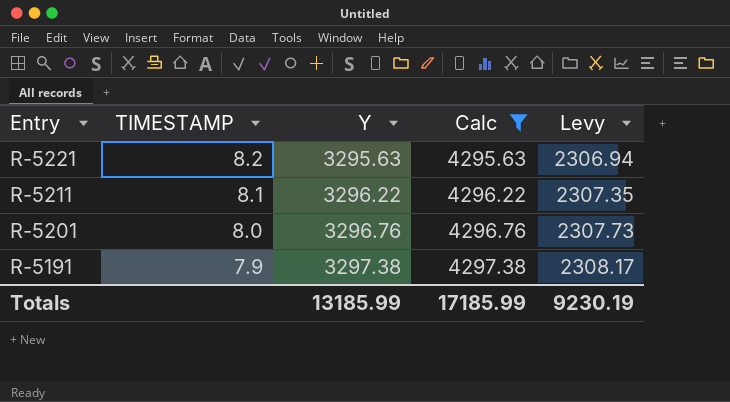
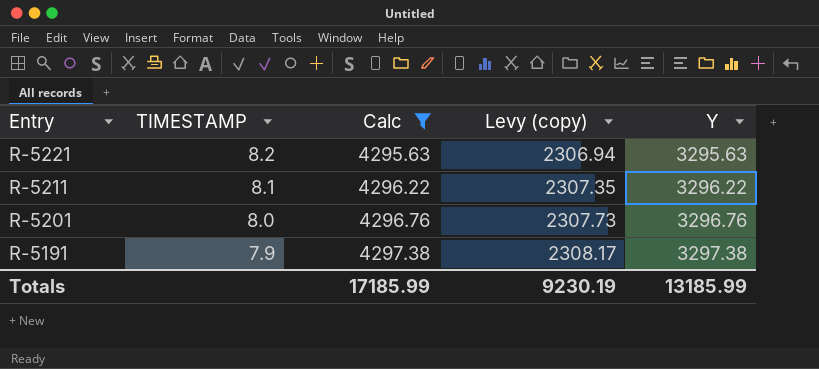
column name: Levy -> Levy (copy)
column Y | position: 3 -> 5

